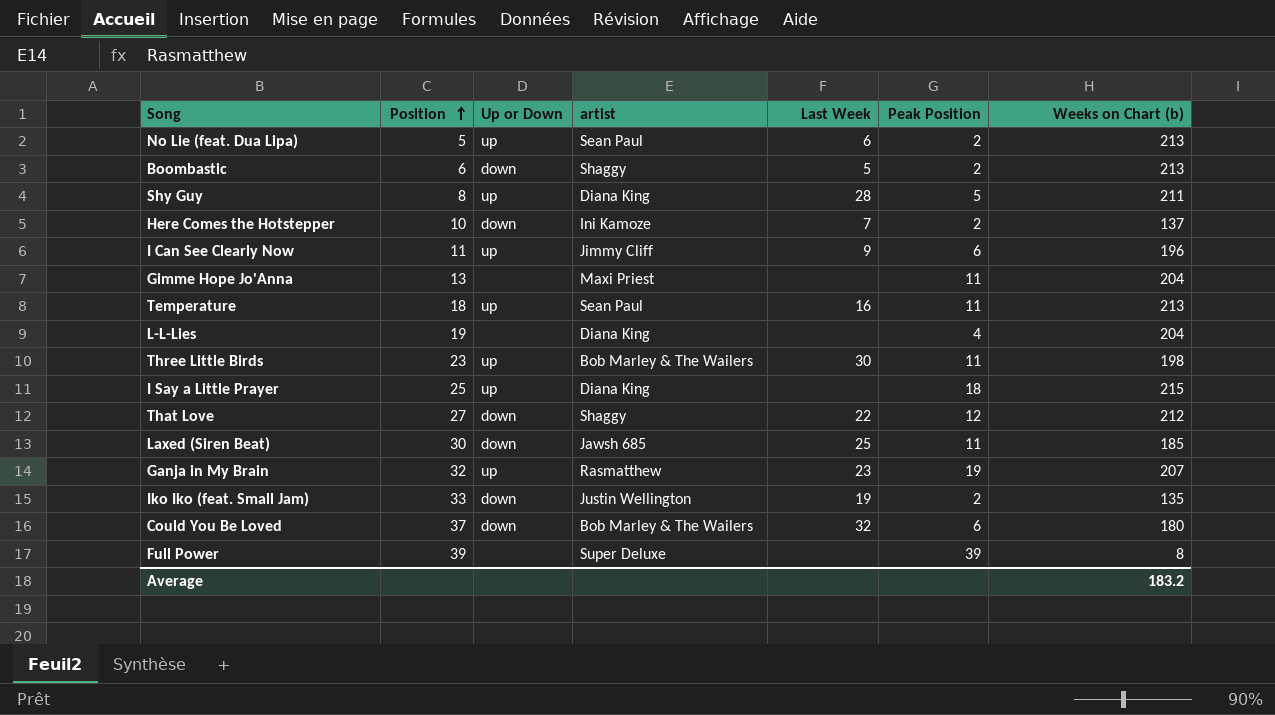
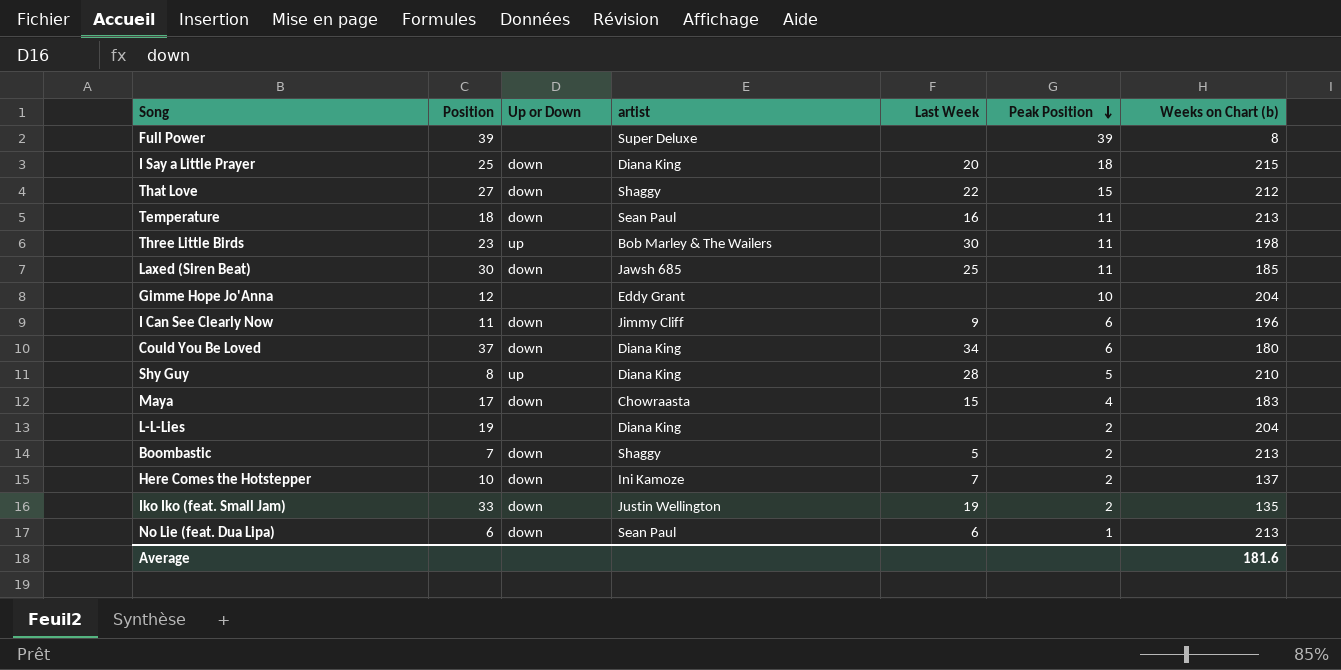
row order: Position ascending -> Peak Position descending
row Ganja in My Brain: 32 | up | Rasmatthew | 23 | 19 | 207 -> none
I Say a Little Prayer | Up or Down: up -> down
I Say a Little Prayer | Last Week: none -> 20
That Love | Peak Position: 12 -> 15
Temperature | Up or Down: up -> down
Gimme Hope Jo'Anna | Position: 13 -> 12
Gimme Hope Jo'Anna | artist: Maxi Priest -> Eddy Grant
Gimme Hope Jo'Anna | Peak Position: 11 -> 10
I Can See Clearly Now | Up or Down: up -> down
Could You Be Loved | artist: Bob Marley & The Wailers -> Diana King
Could You Be Loved | Last Week: 32 -> 34
Shy Guy | Weeks on Chart (b): 211 -> 210
row Maya: none -> 17 | down | Chowraasta | 15 | 4 | 183
L-L-Lies | Peak Position: 4 -> 2
Boombastic | Position: 6 -> 7
No Lie (feat. Dua Lipa) | Position: 5 -> 6
No Lie (feat. Dua Lipa) | Up or Down: up -> down
No Lie (feat. Dua Lipa) | Peak Position: 2 -> 1
Average | Weeks on Chart (b): 183.2 -> 181.6

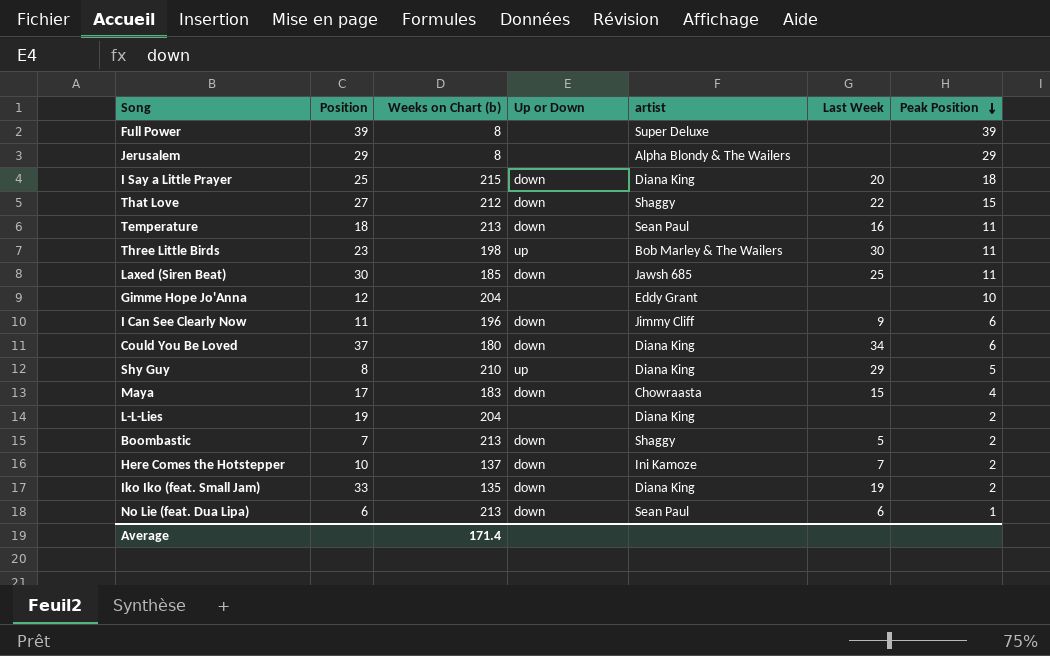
column Weeks on Chart (b) | position: 7 -> 3
row Jerusalem: none -> 29 | 8 | none | Alpha Blondy & The Wailers | none | 29
Shy Guy | Last Week: 28 -> 29
Iko Iko (feat. Small Jam) | artist: Justin Wellington -> Diana King
Average | Weeks on Chart (b): 181.6 -> 171.4

